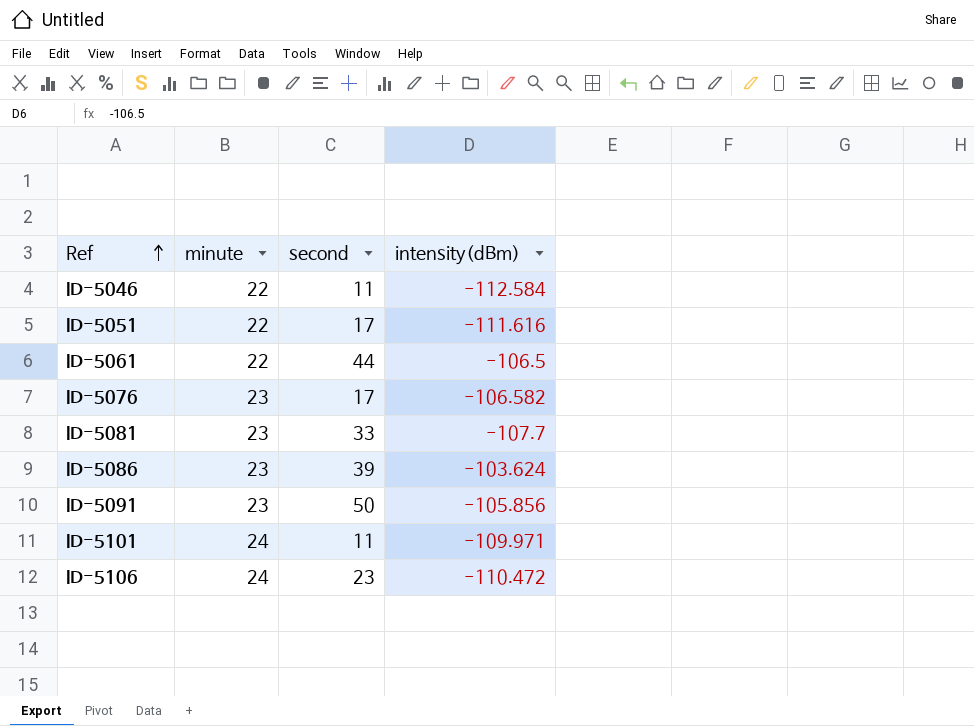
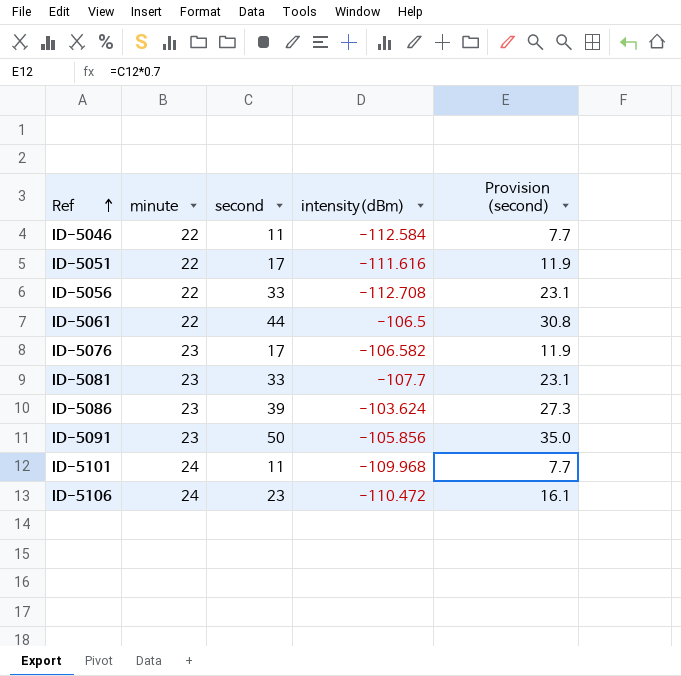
column Provision (second) | formula: none -> [second] * 0.7
row ID-5056: none -> 22 | 33 | -112.708 | 23.1
ID-5101 | intensity(dBm): -109.971 -> -109.968

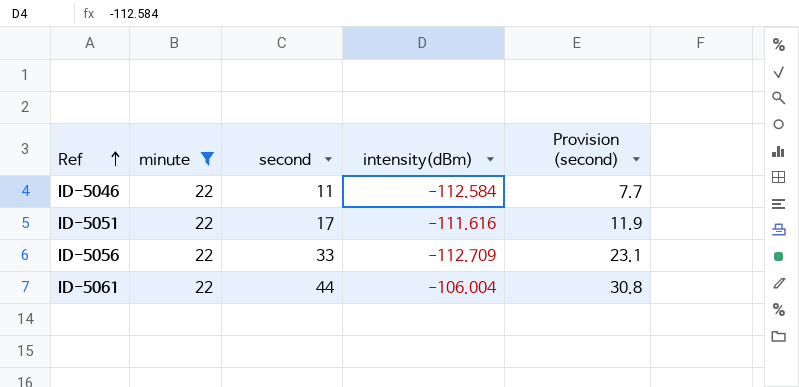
filter: none -> minute = 22
ID-5056 | intensity(dBm): -112.708 -> -112.709
ID-5061 | intensity(dBm): -106.5 -> -106.004

